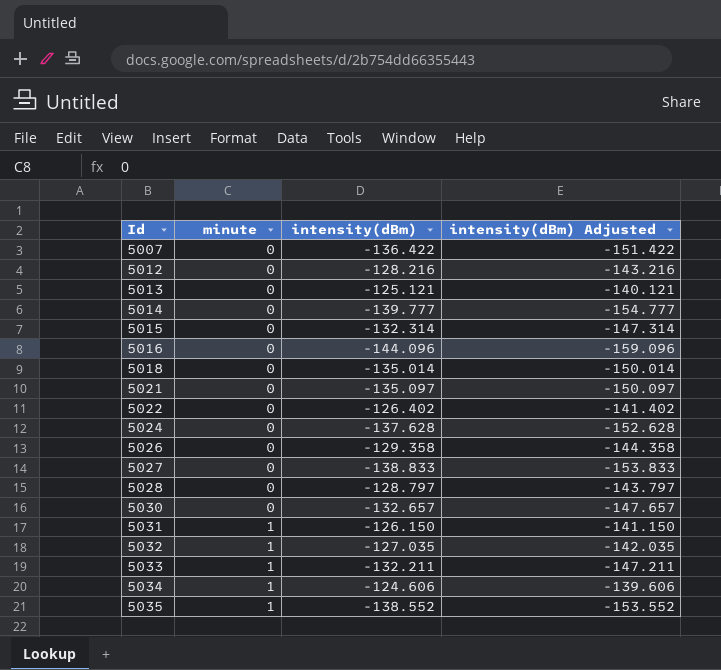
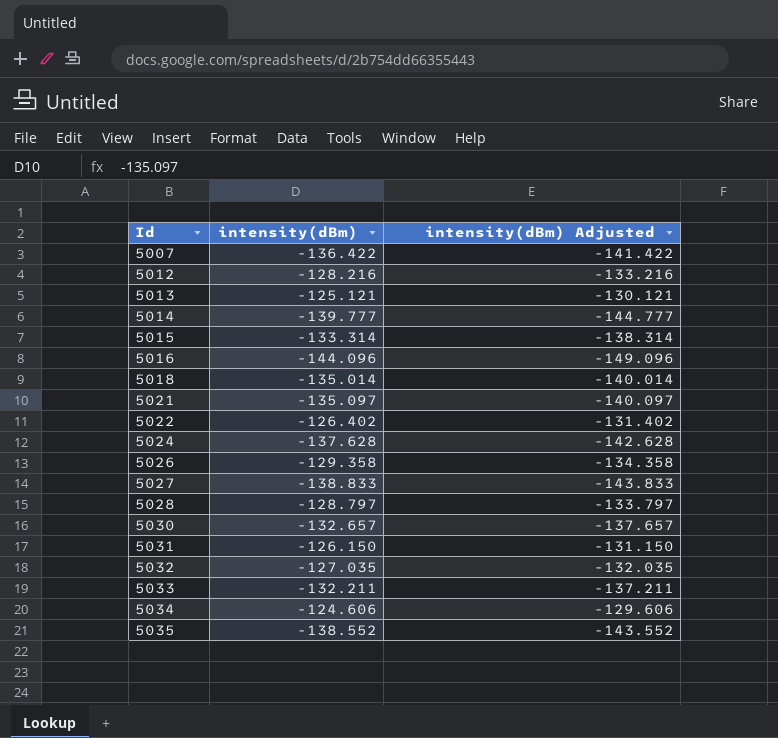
column minute | position: 2 -> none
column intensity(dBm) Adjusted | formula: [intensity(dBm)] - 15 -> [intensity(dBm)] - 5
5015 | intensity(dBm): -132.314 -> -133.314

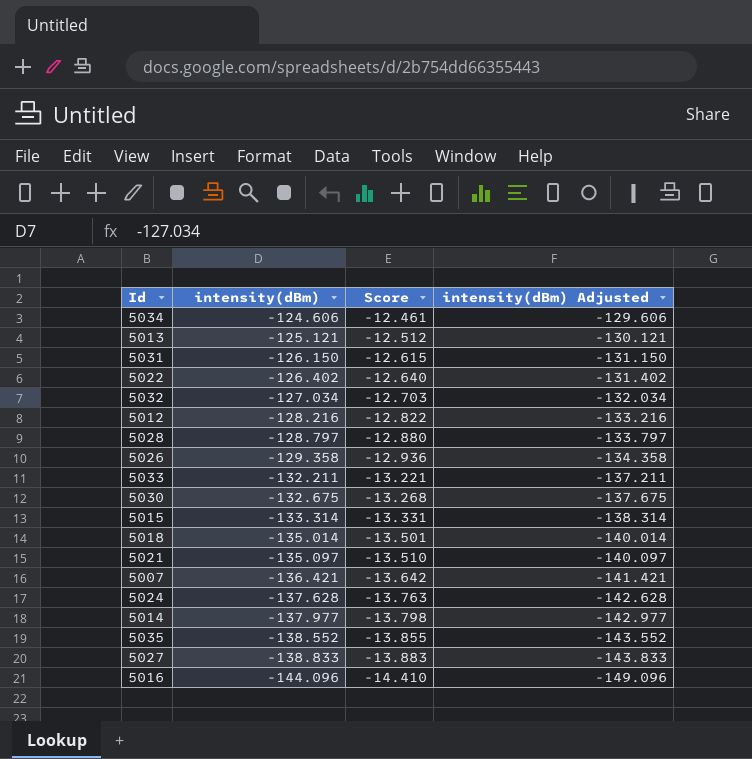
row order: Id ascending -> intensity(dBm) descending
column Score | formula: none -> [intensity(dBm)] * 0.1
5032 | intensity(dBm): -127.035 -> -127.034
5032 | intensity(dBm) Adjusted: -132.035 -> -132.034
5030 | intensity(dBm): -132.657 -> -132.675
5030 | intensity(dBm) Adjusted: -137.657 -> -137.675
5007 | intensity(dBm): -136.422 -> -136.421
5007 | intensity(dBm) Adjusted: -141.422 -> -141.421
5014 | intensity(dBm): -139.777 -> -137.977
5014 | intensity(dBm) Adjusted: -144.777 -> -142.977

